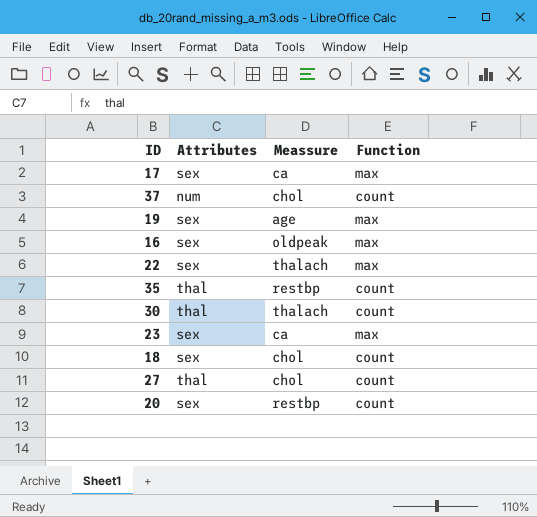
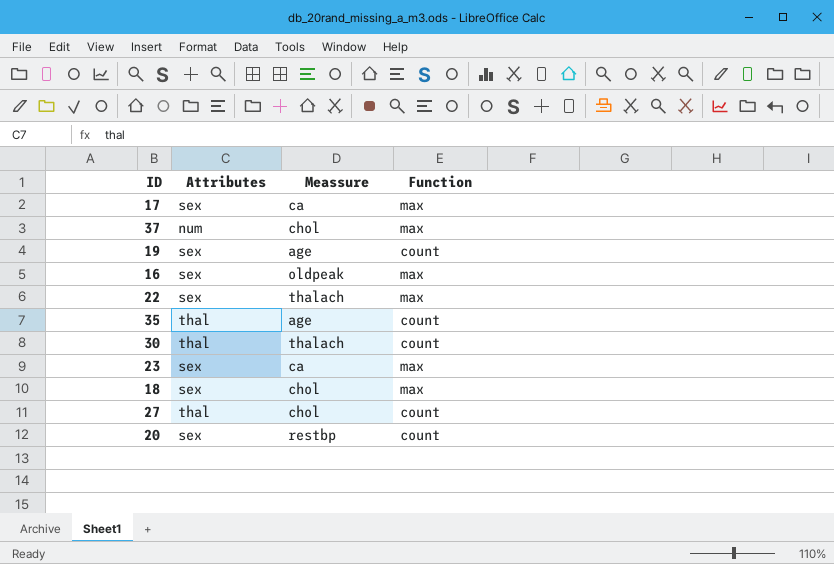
37 | Function: count -> max
19 | Function: max -> count
35 | Meassure: restbp -> age
18 | Function: count -> max

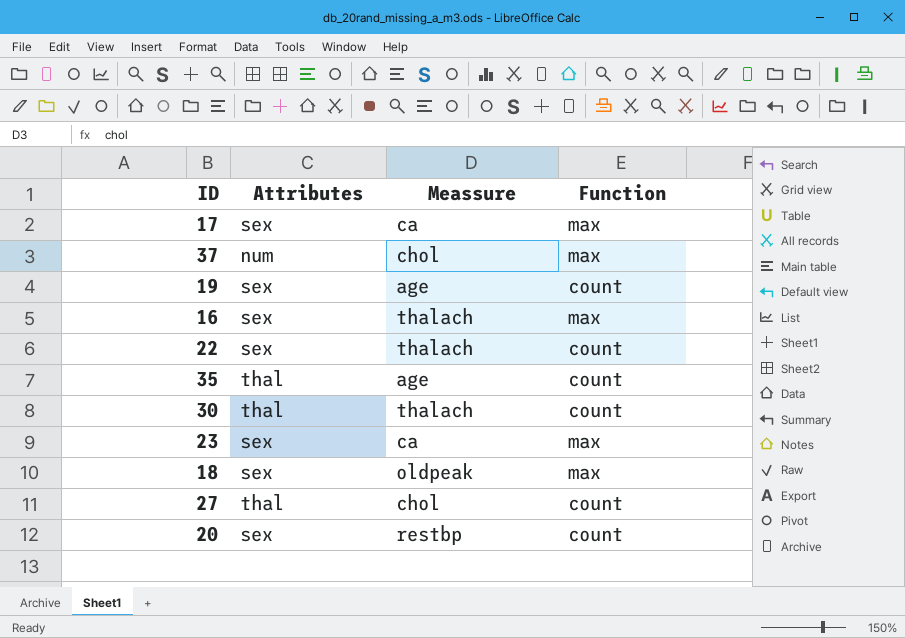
16 | Meassure: oldpeak -> thalach
22 | Function: max -> count
18 | Meassure: chol -> oldpeak

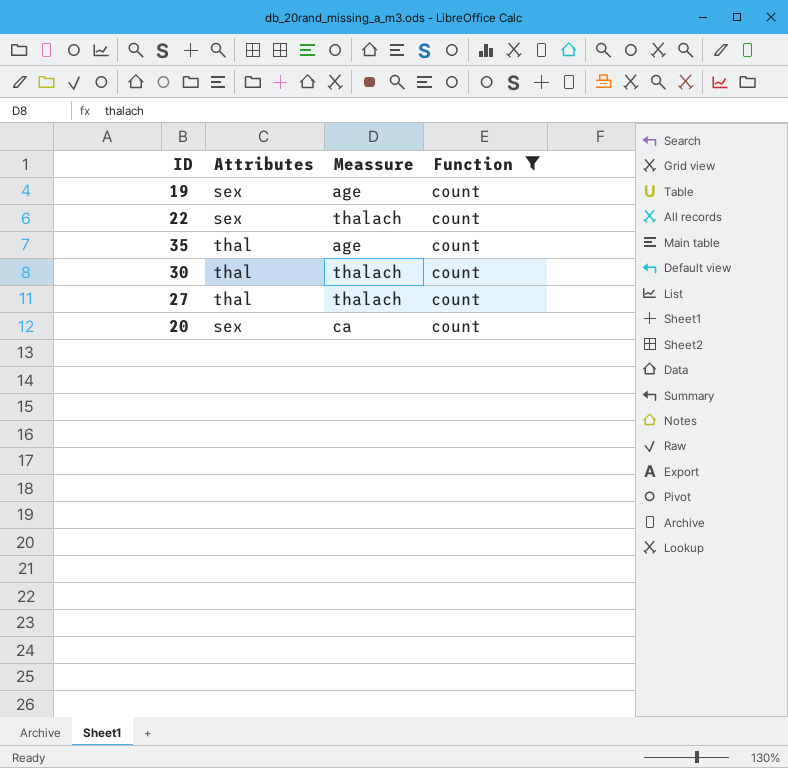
filter: none -> Function = count
27 | Meassure: chol -> thalach
20 | Meassure: restbp -> ca

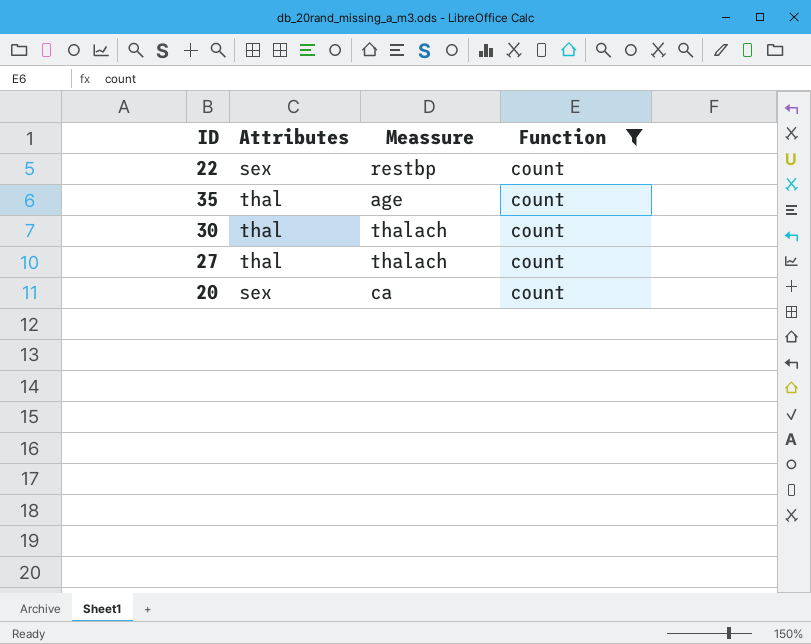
row 19: sex | age | count -> none
22 | Meassure: thalach -> restbp

